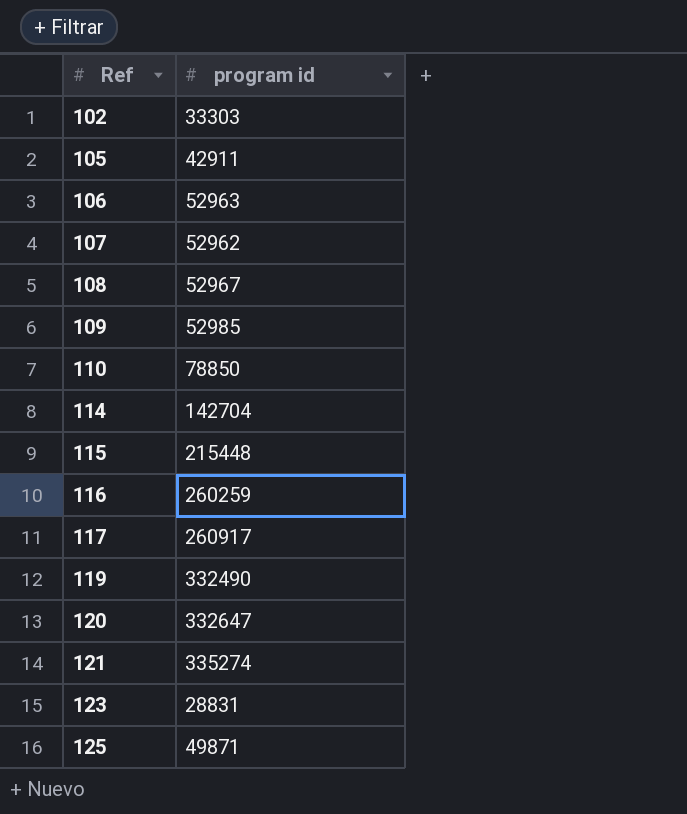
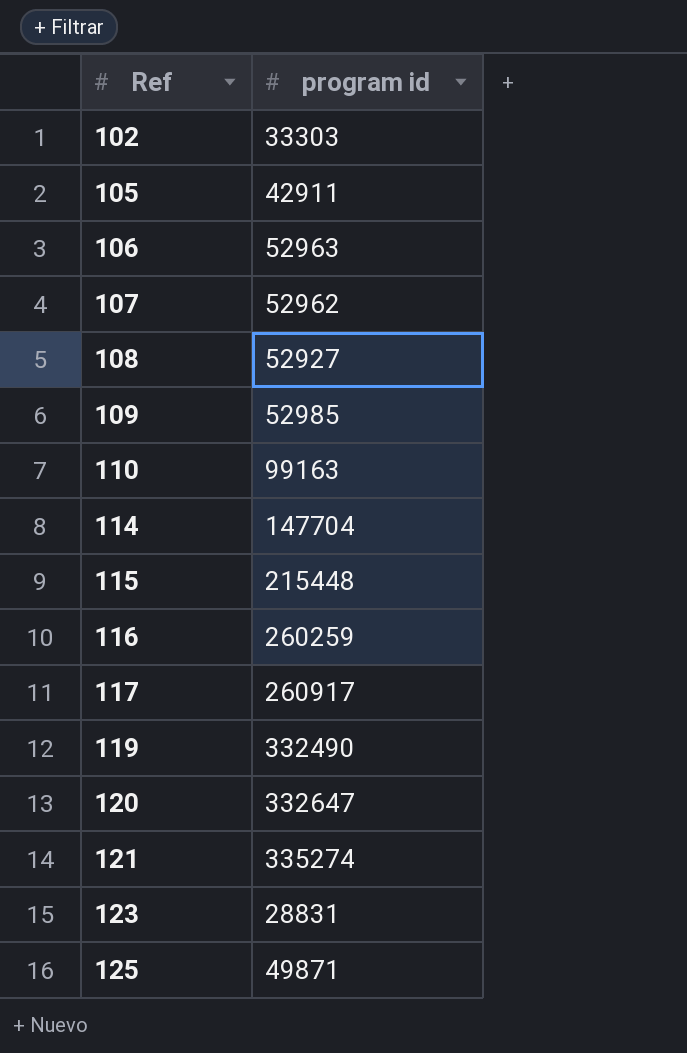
108 | program id: 52967 -> 52927
110 | program id: 78850 -> 99163
114 | program id: 142704 -> 147704

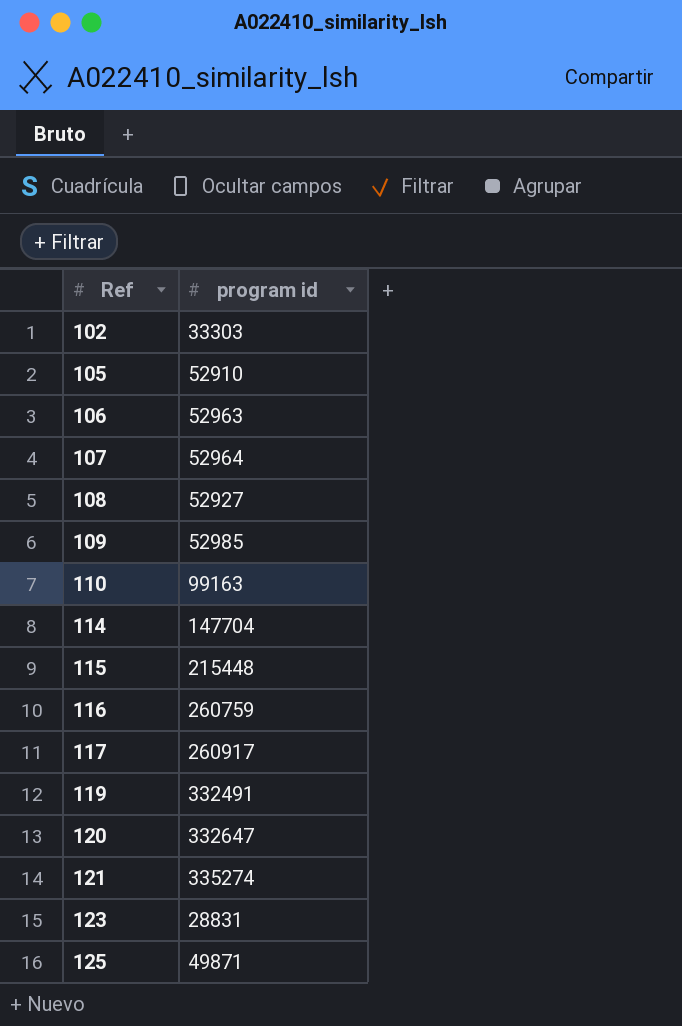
105 | program id: 42911 -> 52910
107 | program id: 52962 -> 52964
116 | program id: 260259 -> 260759
119 | program id: 332490 -> 332491

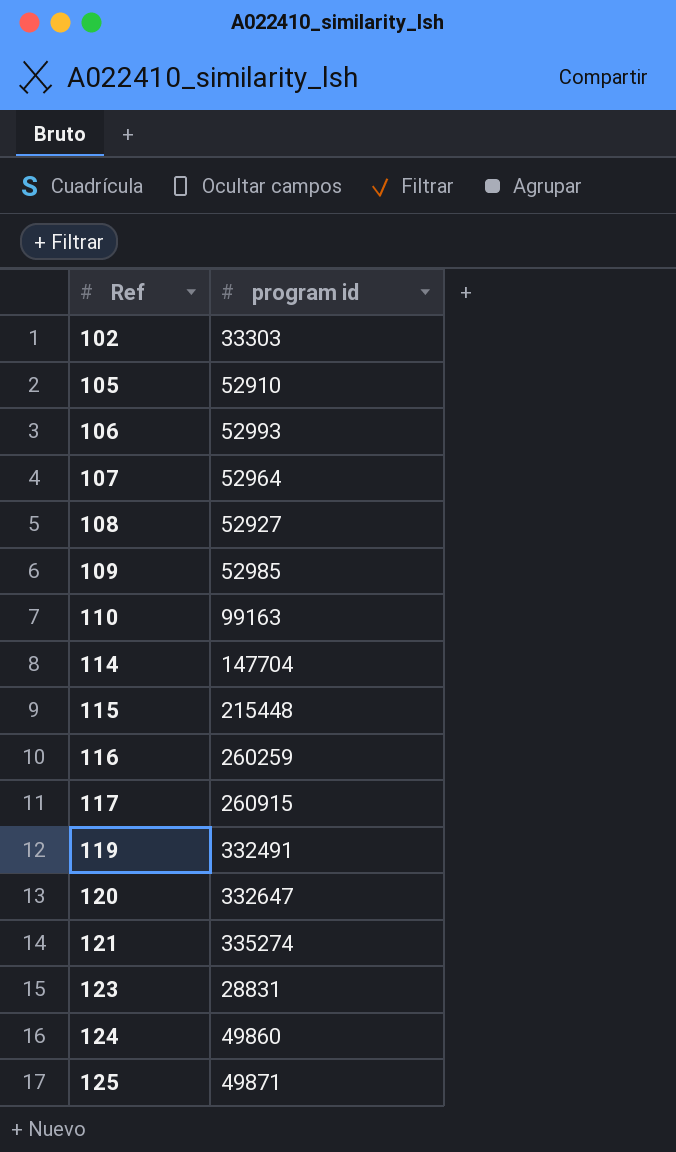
106 | program id: 52963 -> 52993
116 | program id: 260759 -> 260259
117 | program id: 260917 -> 260915
row 124: none -> 49860

